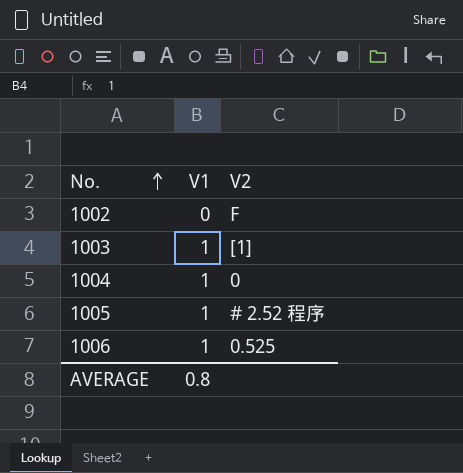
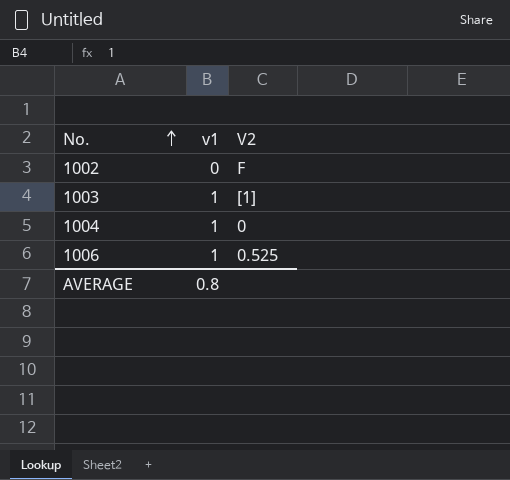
column name: V1 -> v1
row 1005: 1 | # 2.52 程序 -> none

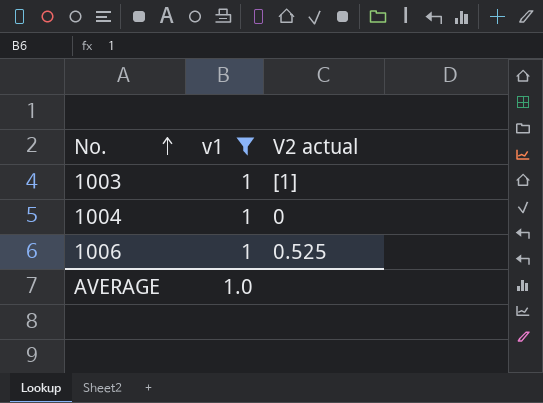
filter: none -> v1 = 1
column name: V2 -> V2 actual
AVERAGE | v1: 0.8 -> 1.0

